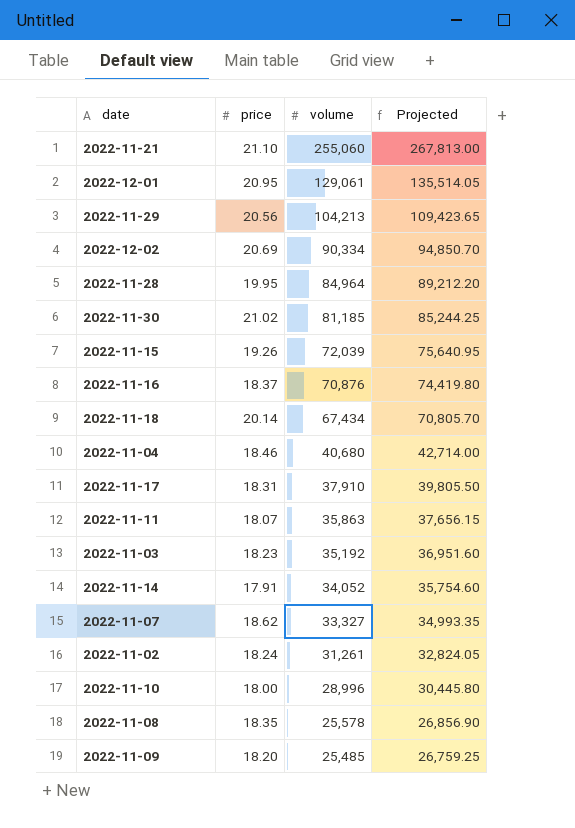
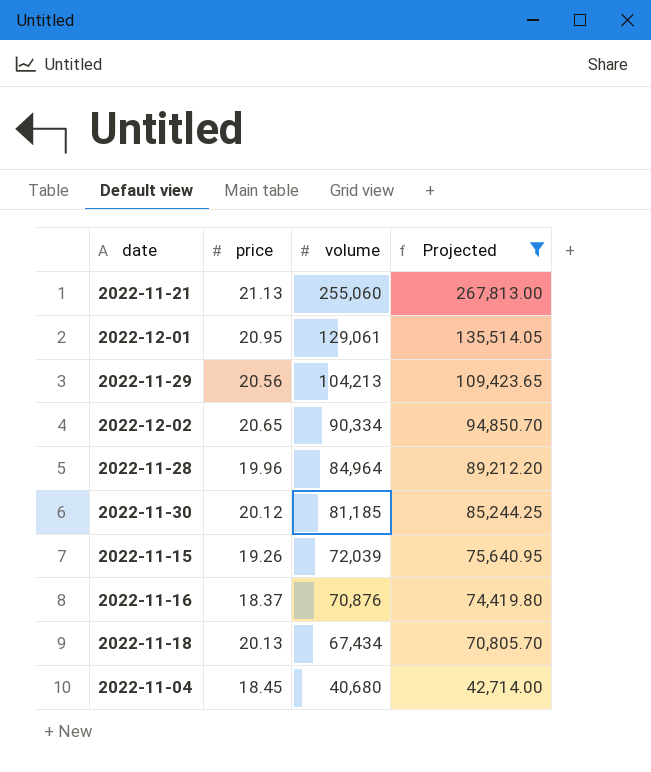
filter: none -> Projected >= 42,714.00
2022-11-21 | price: 21.10 -> 21.13
2022-12-02 | price: 20.69 -> 20.65
2022-11-28 | price: 19.95 -> 19.96
2022-11-30 | price: 21.02 -> 20.12
2022-11-18 | price: 20.14 -> 20.13
2022-11-04 | price: 18.46 -> 18.45

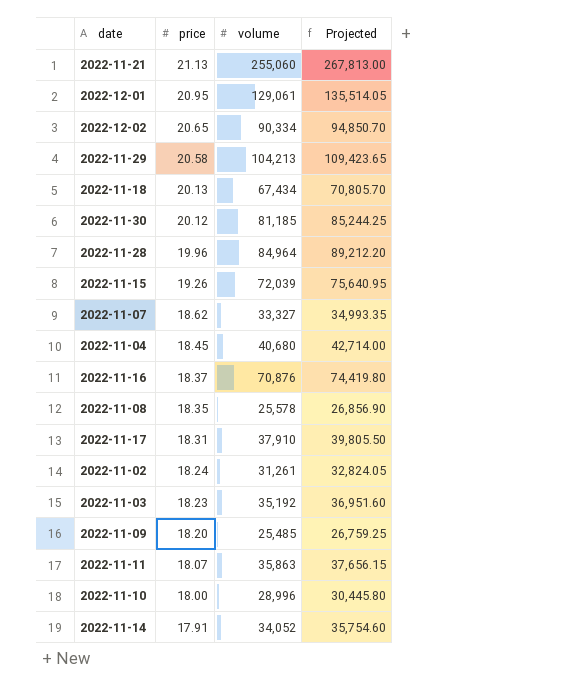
filter: Projected >= 42,714.00 -> none
row order: volume descending -> price descending
2022-11-29 | price: 20.56 -> 20.58

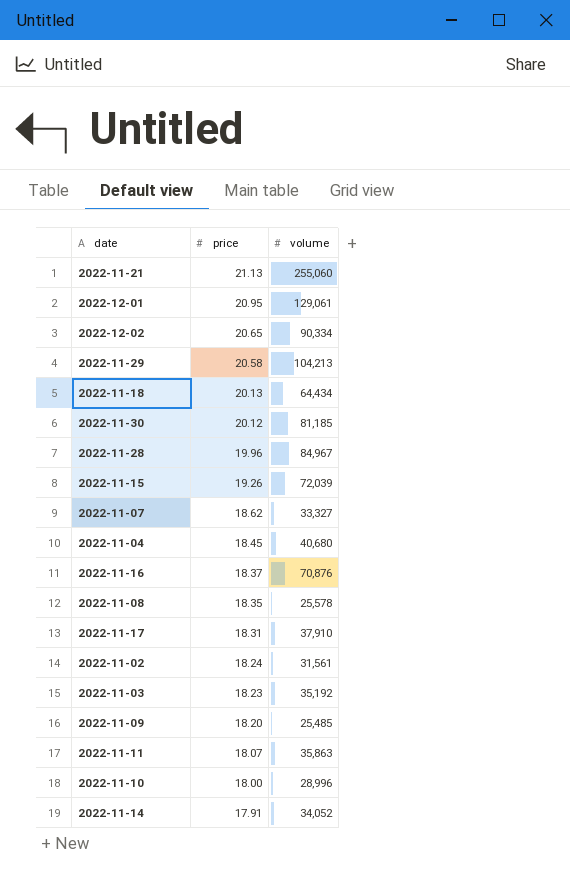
column Projected | formula: [volume] * 1.05 -> none
2022-11-18 | volume: 67,434 -> 64,434
2022-11-28 | volume: 84,964 -> 84,967
2022-11-02 | volume: 31,261 -> 31,561

